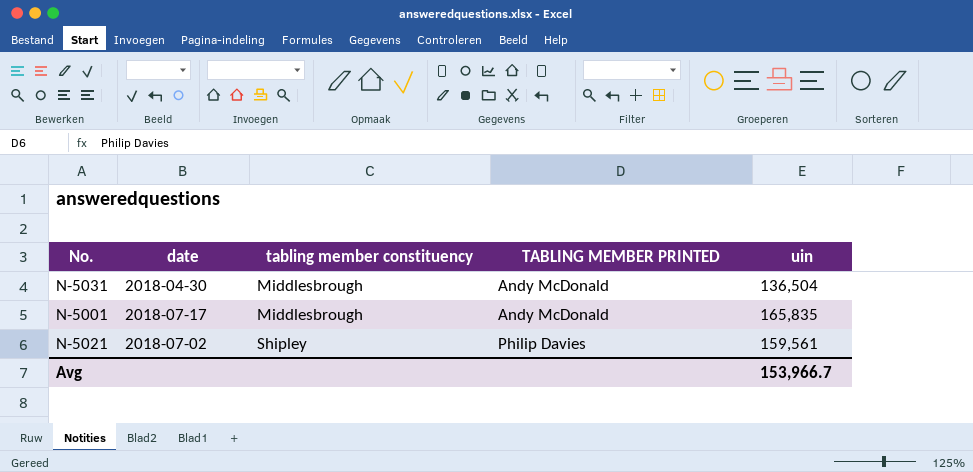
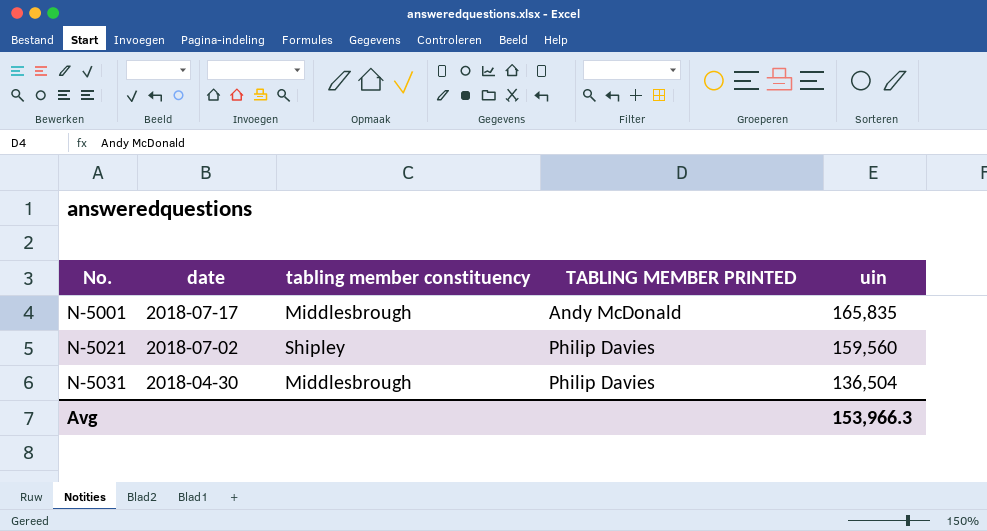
row order: tabling member constituency ascending -> No. ascending
N-5021 | uin: 159,561 -> 159,560
N-5031 | TABLING MEMBER PRINTED: Andy McDonald -> Philip Davies
Avg | uin: 153,966.7 -> 153,966.3

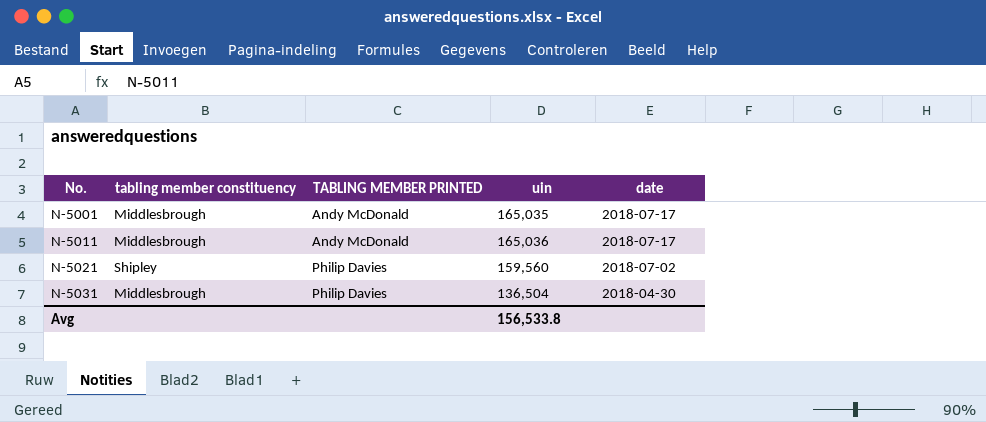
column date | position: 2 -> 5
N-5001 | uin: 165,835 -> 165,035
row N-5011: none -> Middlesbrough | Andy McDonald | 165,036 | 2018-07-17
Avg | uin: 153,966.3 -> 156,533.8

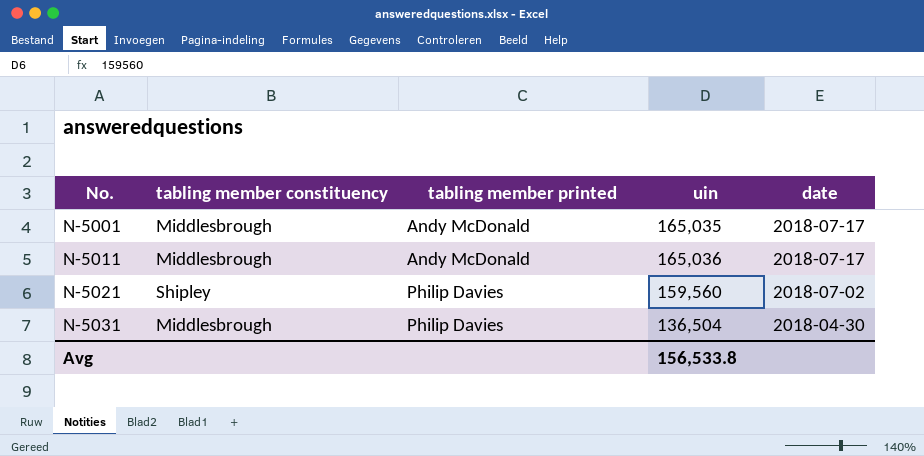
column name: TABLING MEMBER PRINTED -> tabling member printed

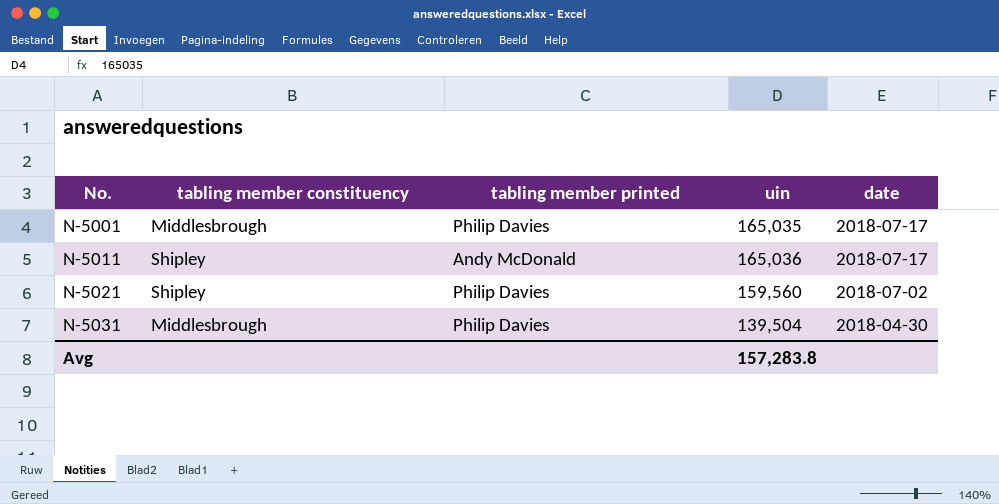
N-5001 | tabling member printed: Andy McDonald -> Philip Davies
N-5011 | tabling member constituency: Middlesbrough -> Shipley
N-5031 | uin: 136,504 -> 139,504
Avg | uin: 156,533.8 -> 157,283.8

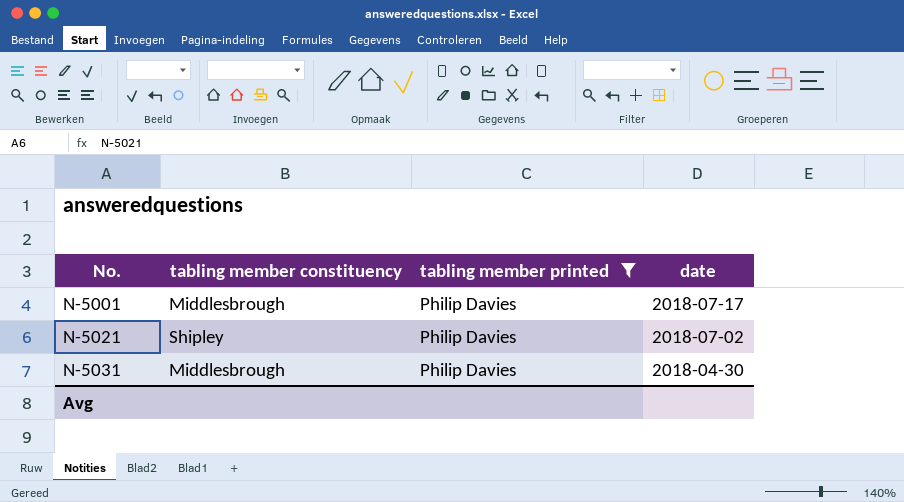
filter: none -> tabling member printed = Philip Davies
column uin | position: 4 -> none

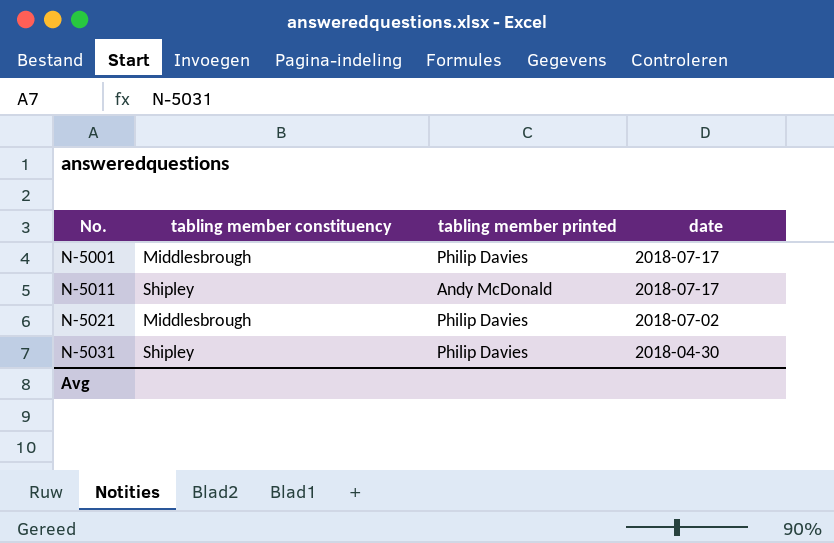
filter: tabling member printed = Philip Davies -> none
N-5021 | tabling member constituency: Shipley -> Middlesbrough
N-5031 | tabling member constituency: Middlesbrough -> Shipley

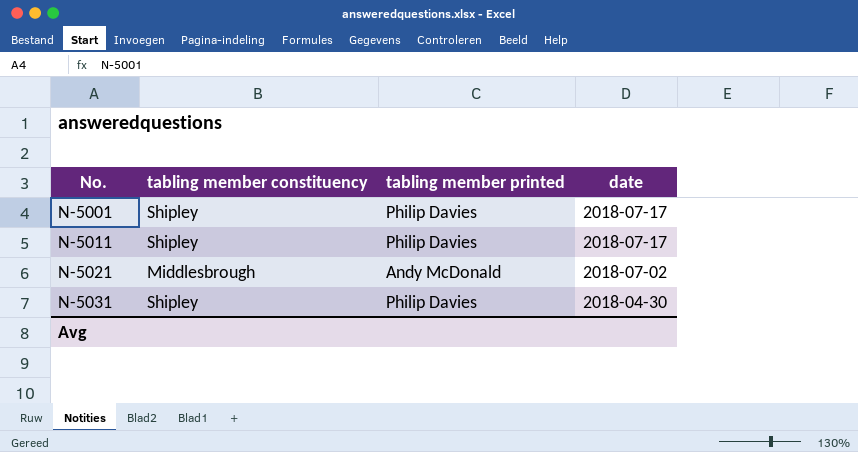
N-5001 | tabling member constituency: Middlesbrough -> Shipley
N-5011 | tabling member printed: Andy McDonald -> Philip Davies
N-5021 | tabling member printed: Philip Davies -> Andy McDonald

